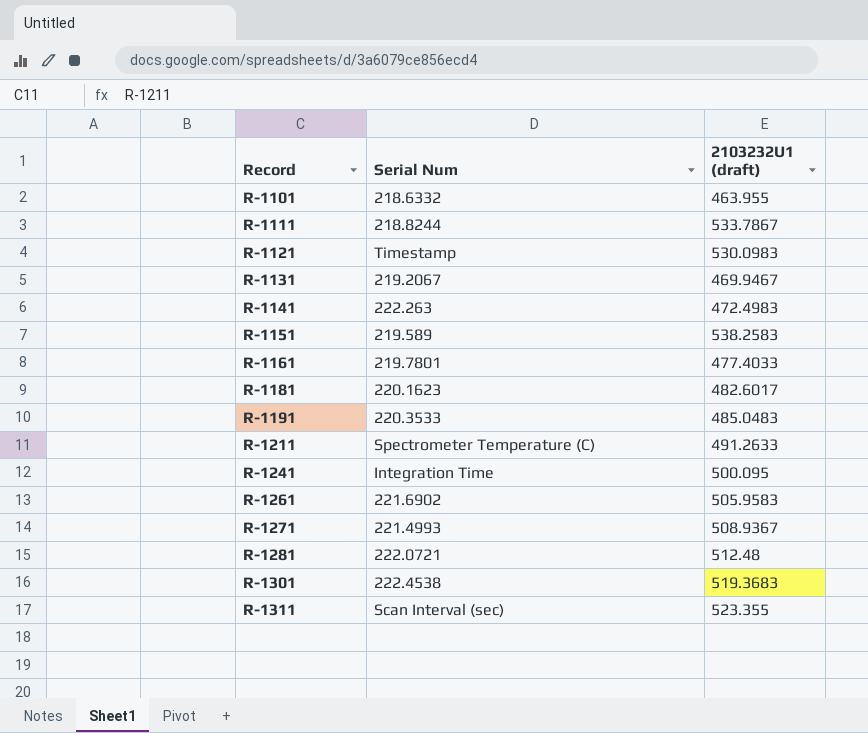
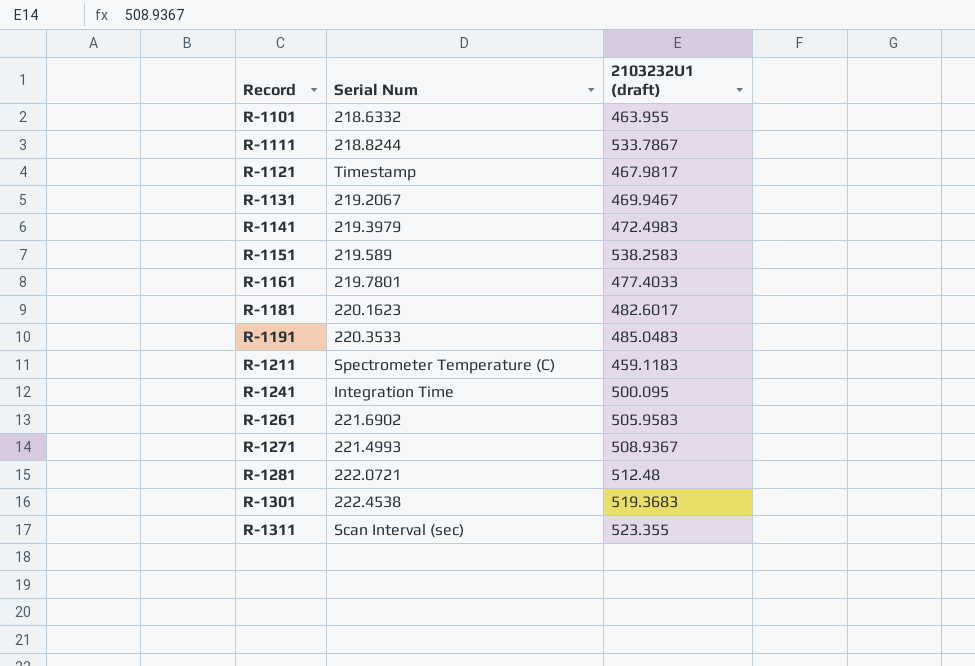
R-1121 | 2103232U1 (draft): 530.0983 -> 467.9817
R-1141 | Serial Num: 222.263 -> 219.3979
R-1211 | 2103232U1 (draft): 491.2633 -> 459.1183

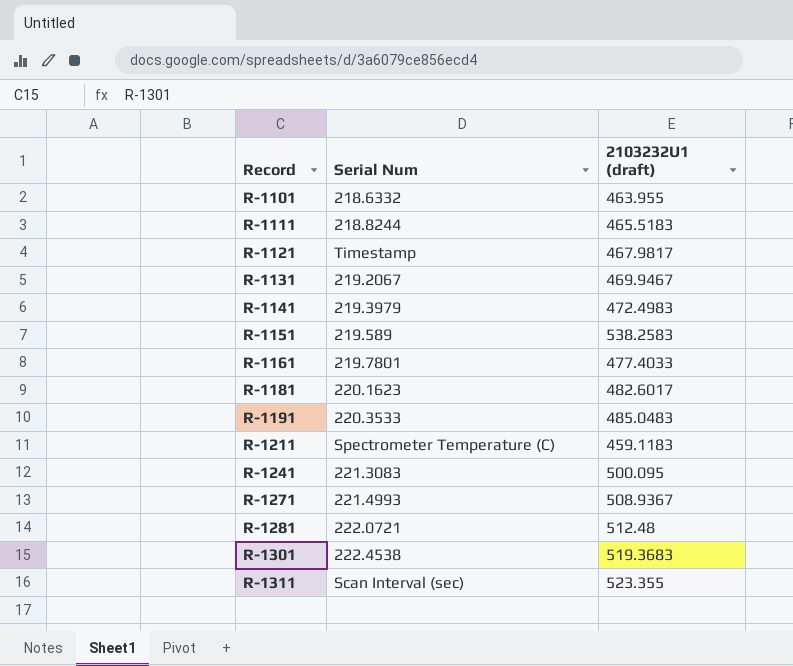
row R-1261: 221.6902 | 505.9583 -> none
R-1111 | 2103232U1 (draft): 533.7867 -> 465.5183
R-1241 | Serial Num: Integration Time -> 221.3083

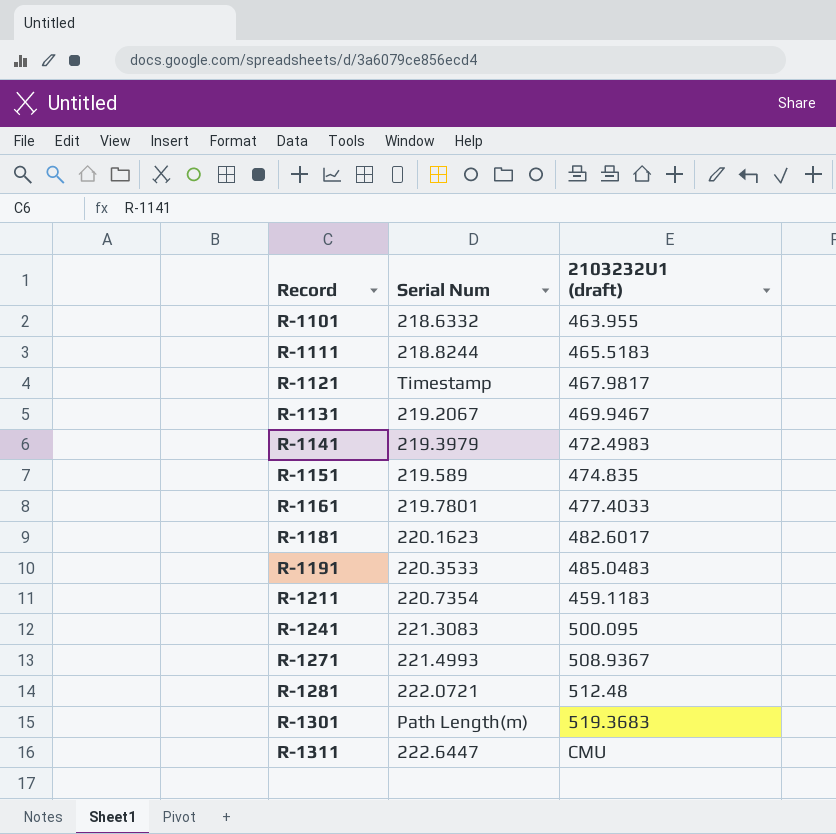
R-1151 | 2103232U1 (draft): 538.2583 -> 474.835
R-1211 | Serial Num: Spectrometer Temperature (C) -> 220.7354
R-1301 | Serial Num: 222.4538 -> Path Length(m)
R-1311 | Serial Num: Scan Interval (sec) -> 222.6447
R-1311 | 2103232U1 (draft): 523.355 -> CMU

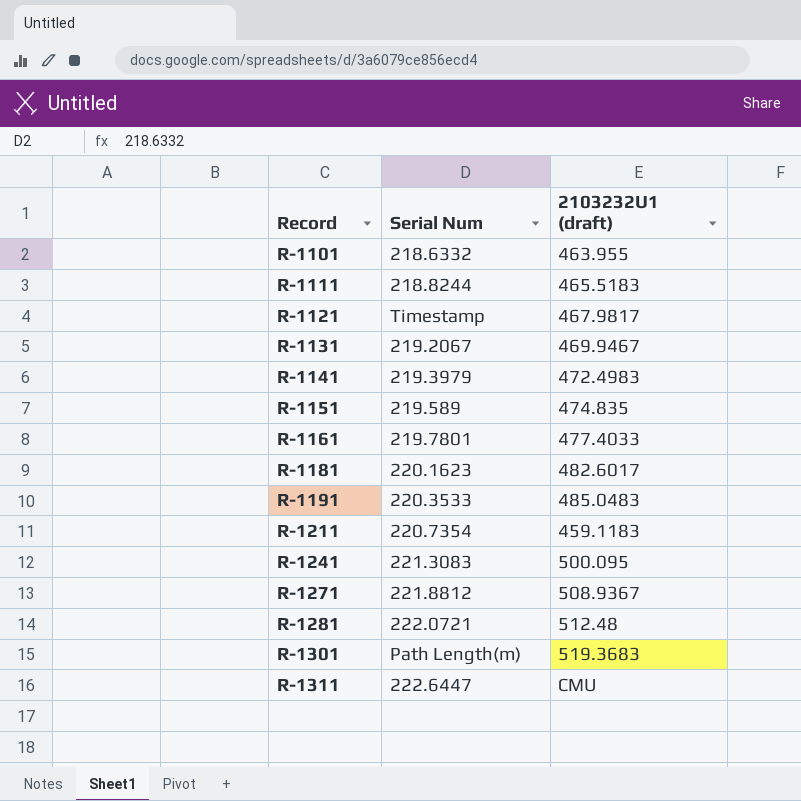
R-1271 | Serial Num: 221.4993 -> 221.8812

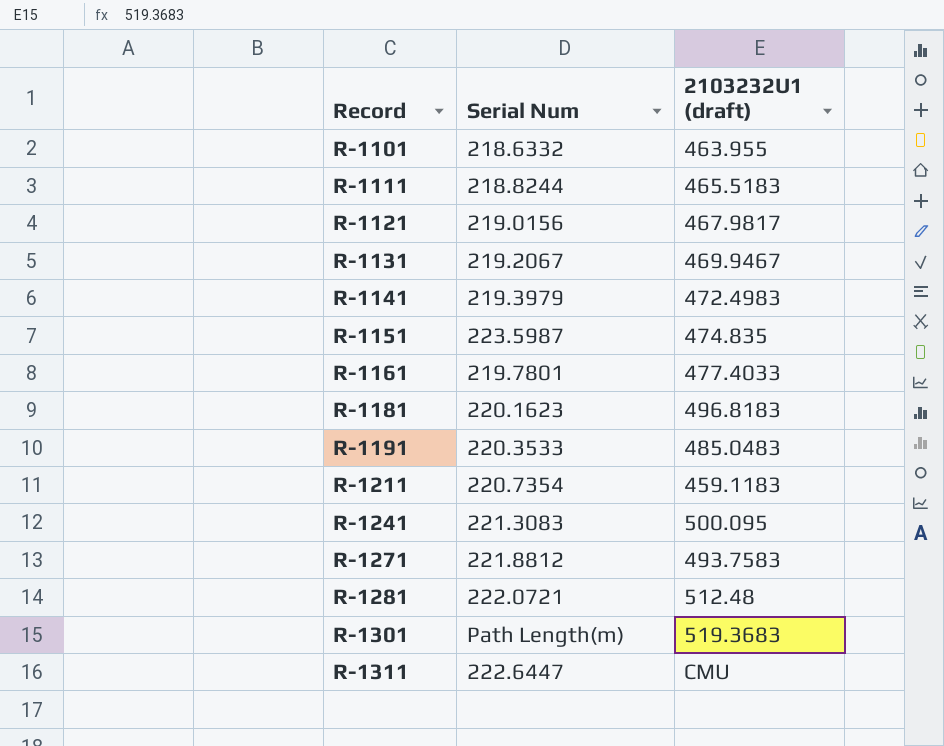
R-1121 | Serial Num: Timestamp -> 219.0156
R-1151 | Serial Num: 219.589 -> 223.5987
R-1181 | 2103232U1 (draft): 482.6017 -> 496.8183
R-1271 | 2103232U1 (draft): 508.9367 -> 493.7583

